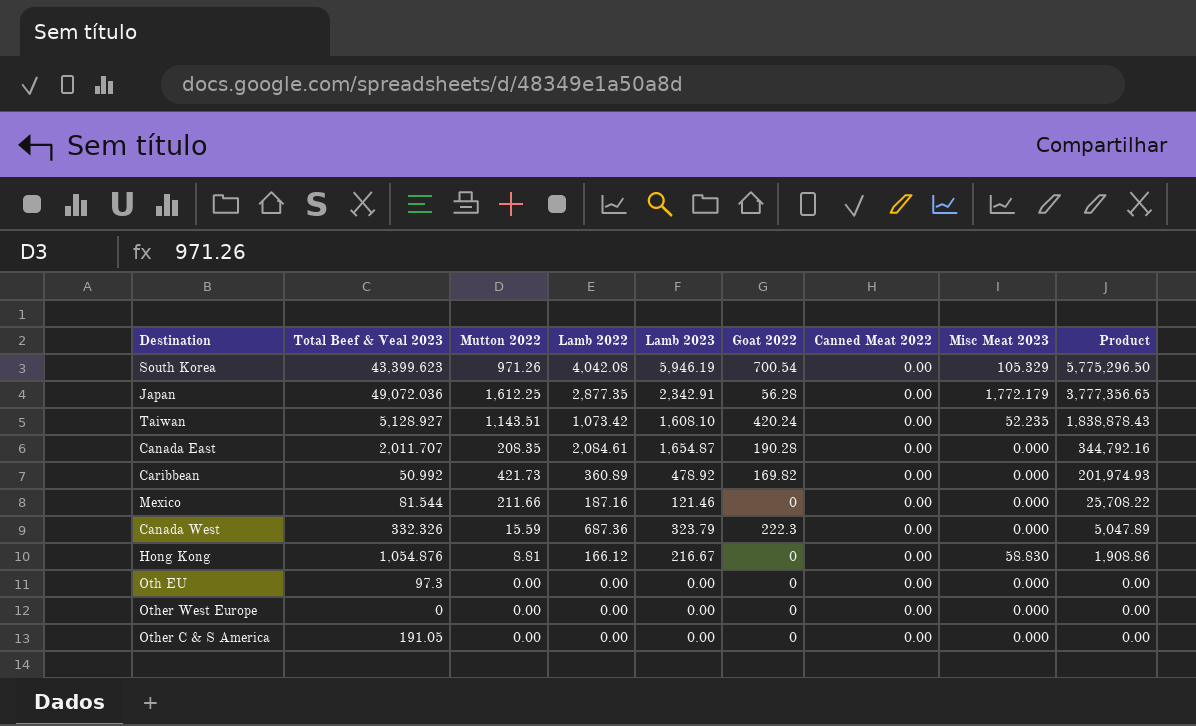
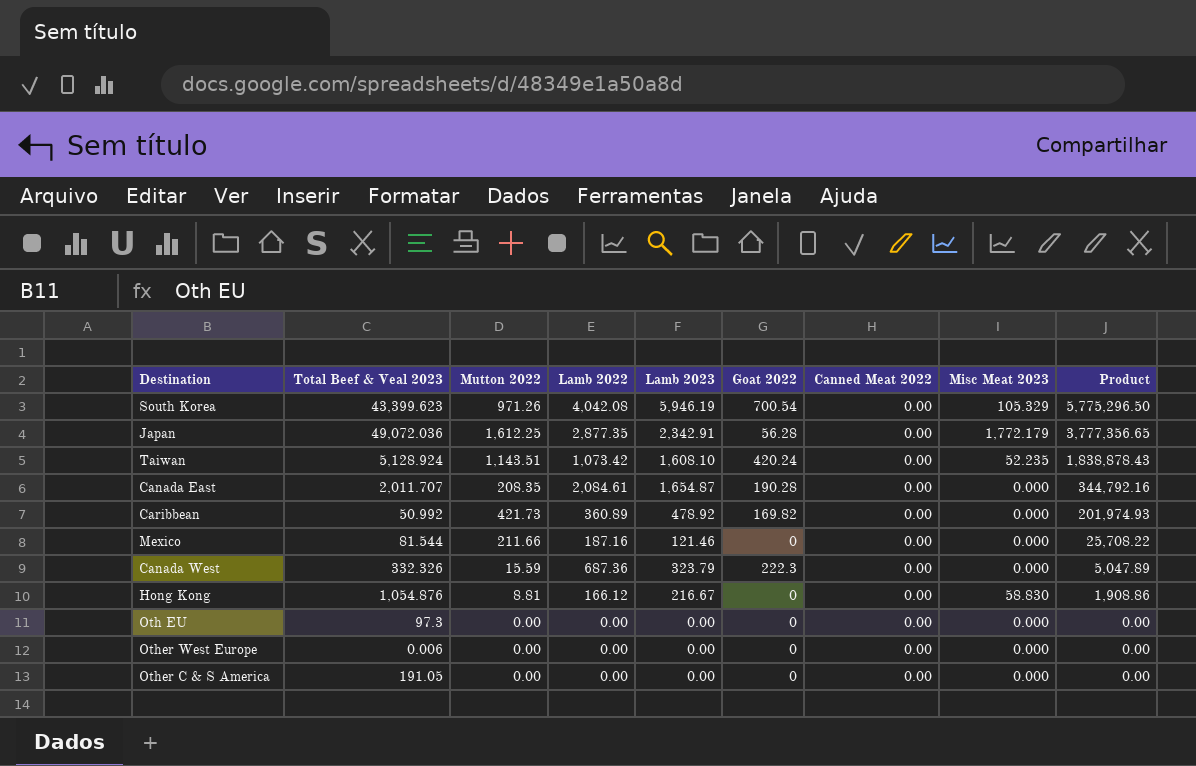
Taiwan | Total Beef & Veal 2023: 5,128.927 -> 5,128.924
Other West Europe | Total Beef & Veal 2023: 0 -> 0.006

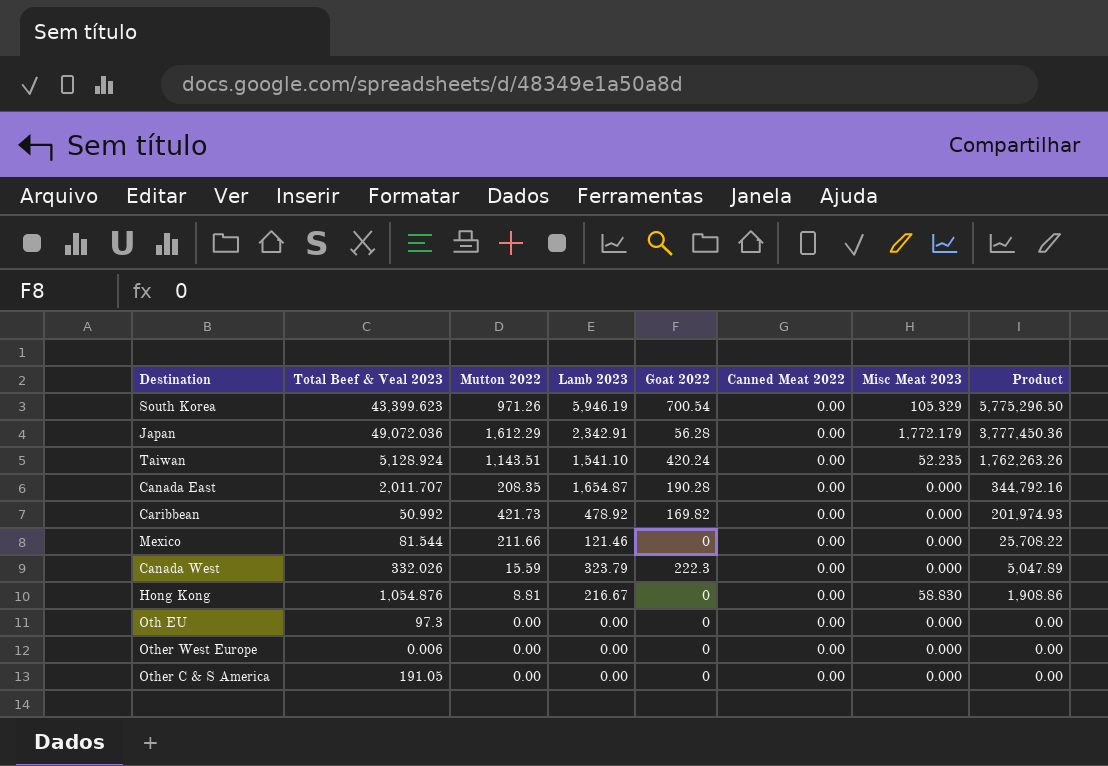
column Lamb 2022 | position: 4 -> none
Japan | Mutton 2022: 1,612.25 -> 1,612.29
Japan | Product: 3,777,356.65 -> 3,777,450.36
Taiwan | Lamb 2023: 1,608.10 -> 1,541.10
Taiwan | Product: 1,838,878.43 -> 1,762,263.26
Canada West | Total Beef & Veal 2023: 332.326 -> 332.026

